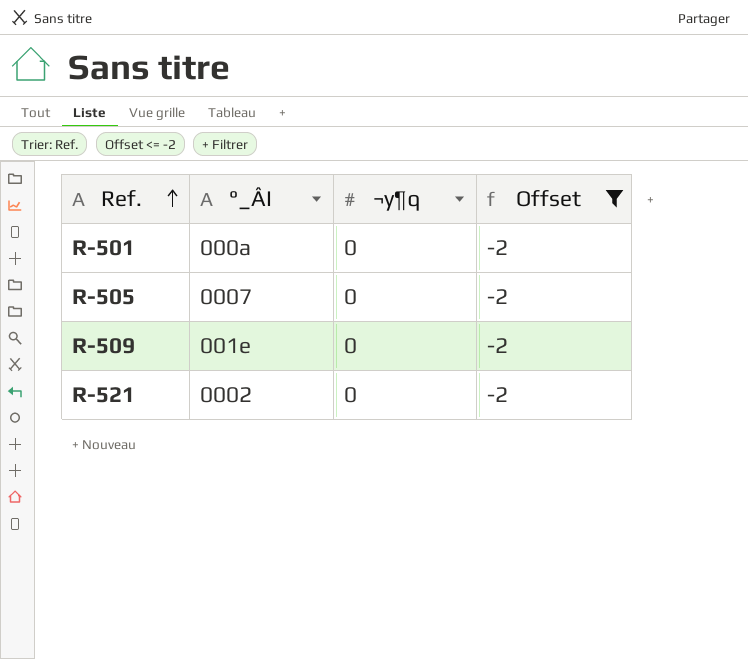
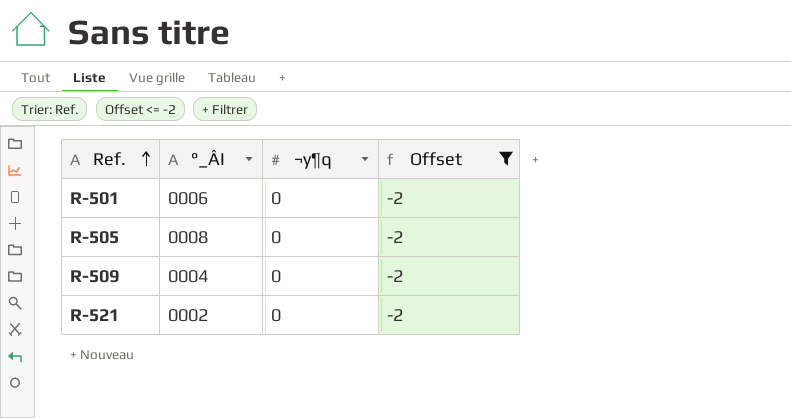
R-501 | °_ÂI: 000a -> 0006
R-505 | °_ÂI: 0007 -> 0008
R-509 | °_ÂI: 001e -> 0004

